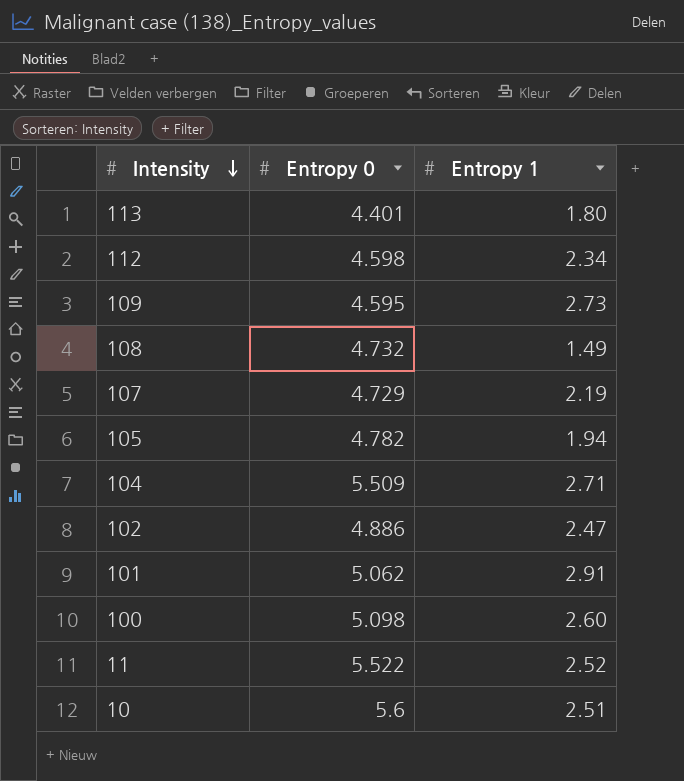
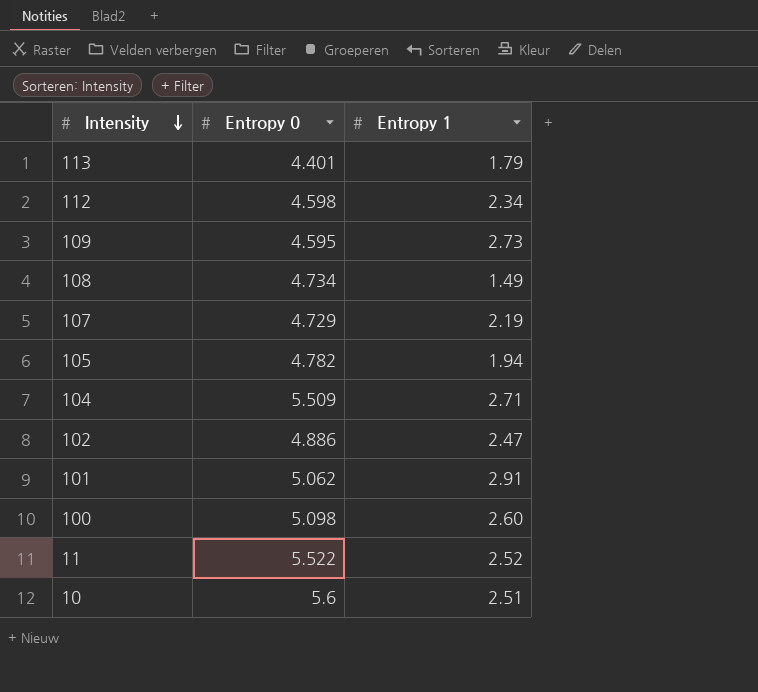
113 | Entropy 1: 1.80 -> 1.79
108 | Entropy 0: 4.732 -> 4.734

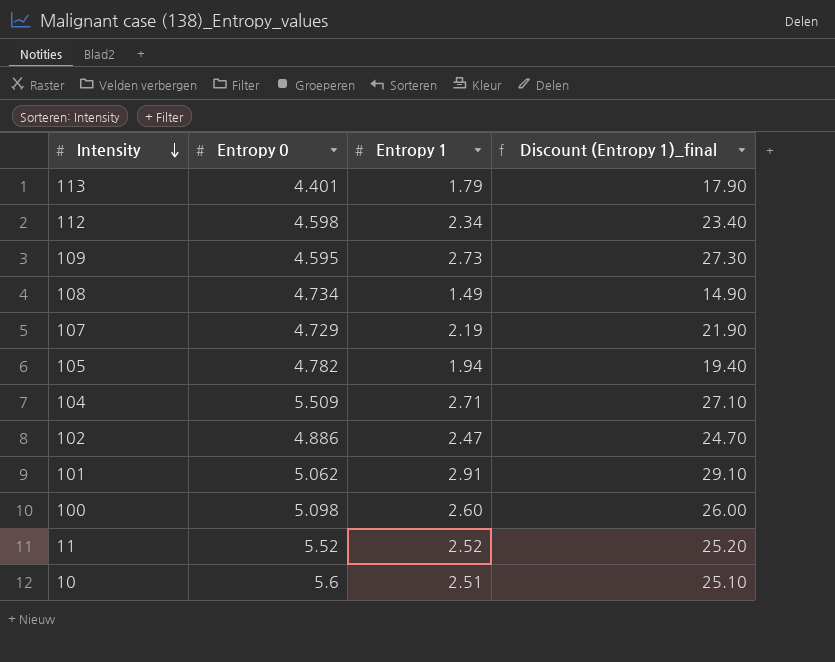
column Discount (Entropy 1)_final | formula: none -> [Entropy 1] * 10
11 | Entropy 0: 5.522 -> 5.52

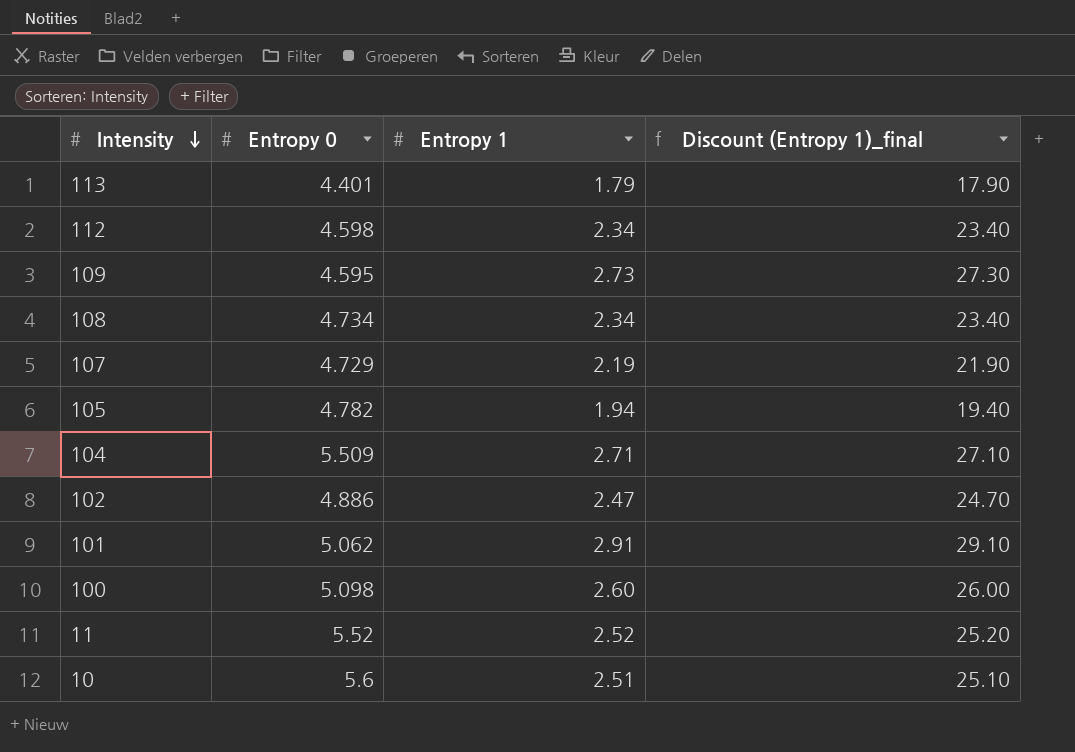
108 | Entropy 1: 1.49 -> 2.34
108 | Discount (Entropy 1)_final: 14.90 -> 23.40

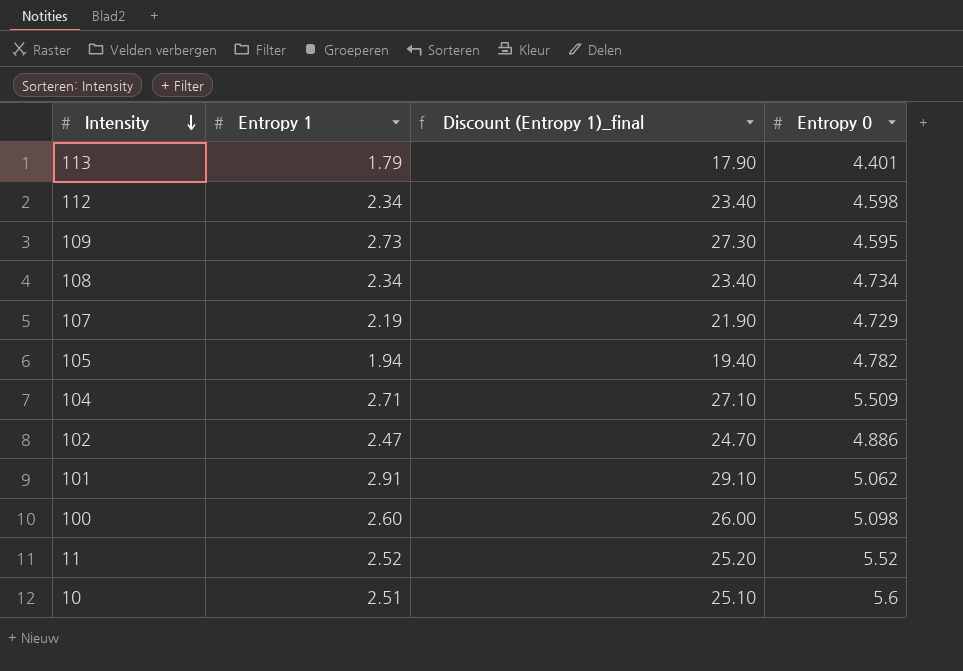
column Entropy 0 | position: 2 -> 4

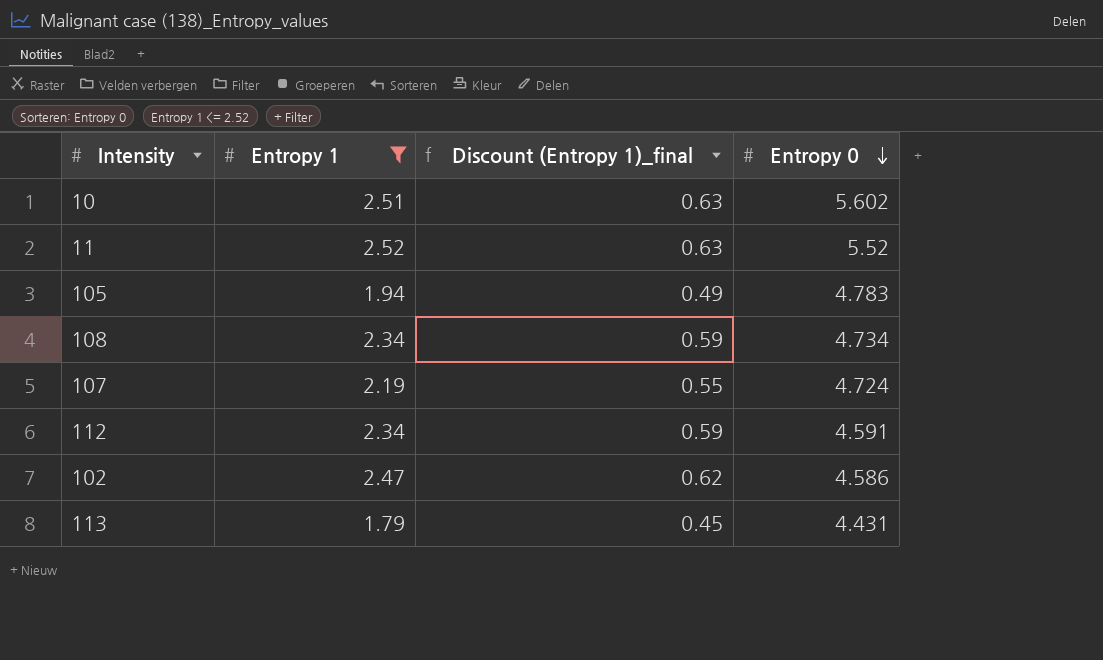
filter: none -> Entropy 1 <= 2.52
row order: Intensity descending -> Entropy 0 descending
column Discount (Entropy 1)_final | formula: [Entropy 1] * 10 -> [Entropy 1] * 0.25
10 | Entropy 0: 5.6 -> 5.602
105 | Entropy 0: 4.782 -> 4.783
107 | Entropy 0: 4.729 -> 4.724
112 | Entropy 0: 4.598 -> 4.591
102 | Entropy 0: 4.886 -> 4.586
113 | Entropy 0: 4.401 -> 4.431

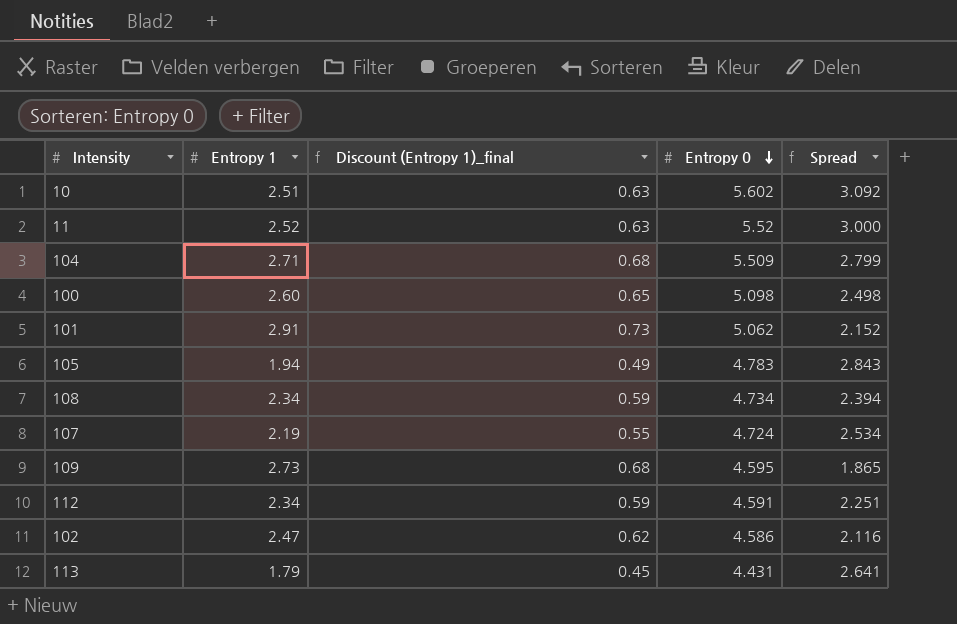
filter: Entropy 1 <= 2.52 -> none
column Spread | formula: none -> [Entropy 0] - [Entropy 1]

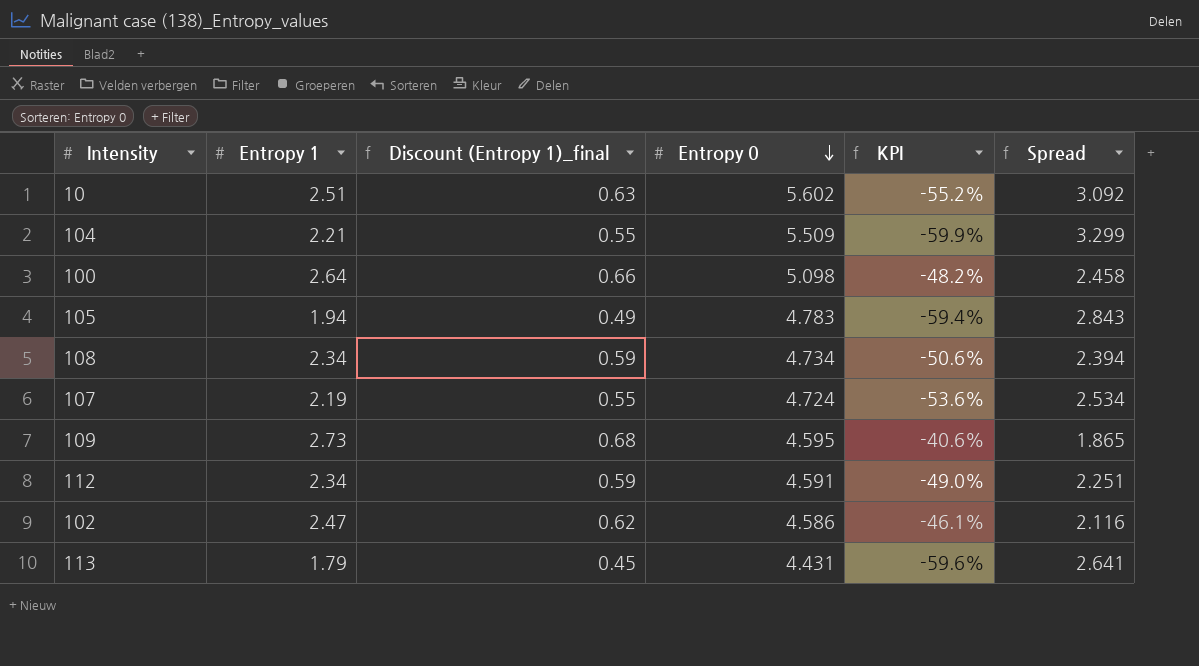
column KPI | formula: none -> ([Entropy 1] - [Entropy 0]) / [Entropy 0]
row 11: 2.52 | 0.63 | 5.52 | 3.000 -> none
row 101: 2.91 | 0.73 | 5.062 | 2.152 -> none
104 | Entropy 1: 2.71 -> 2.21
104 | Discount (Entropy 1)_final: 0.68 -> 0.55
104 | Spread: 2.799 -> 3.299
100 | Entropy 1: 2.60 -> 2.64
100 | Discount (Entropy 1)_final: 0.65 -> 0.66
100 | Spread: 2.498 -> 2.458

